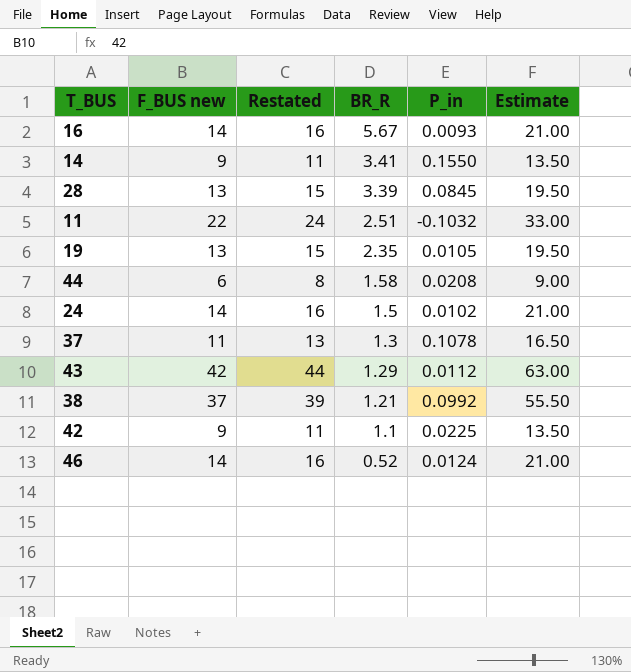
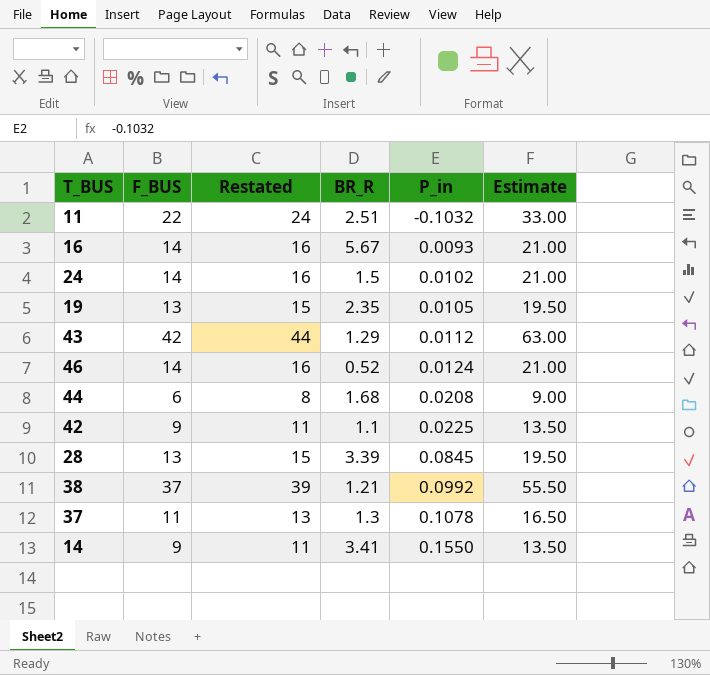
row order: BR_R descending -> P_in ascending
column name: F_BUS new -> F_BUS
44 | BR_R: 1.58 -> 1.68

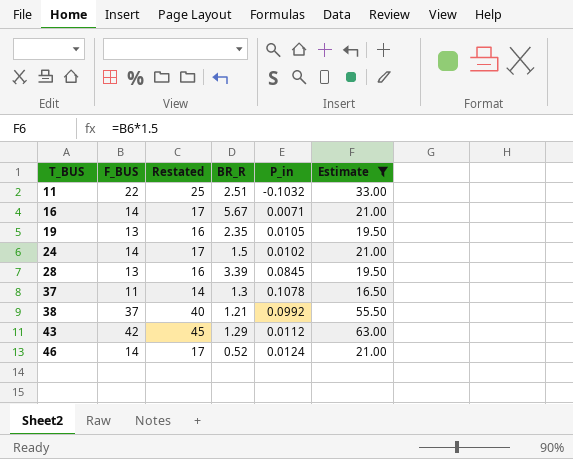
filter: none -> Estimate >= 16.50
row order: P_in ascending -> T_BUS ascending
column Restated | formula: [F_BUS] + 2 -> [F_BUS] + 3
16 | P_in: 0.0093 -> 0.0071

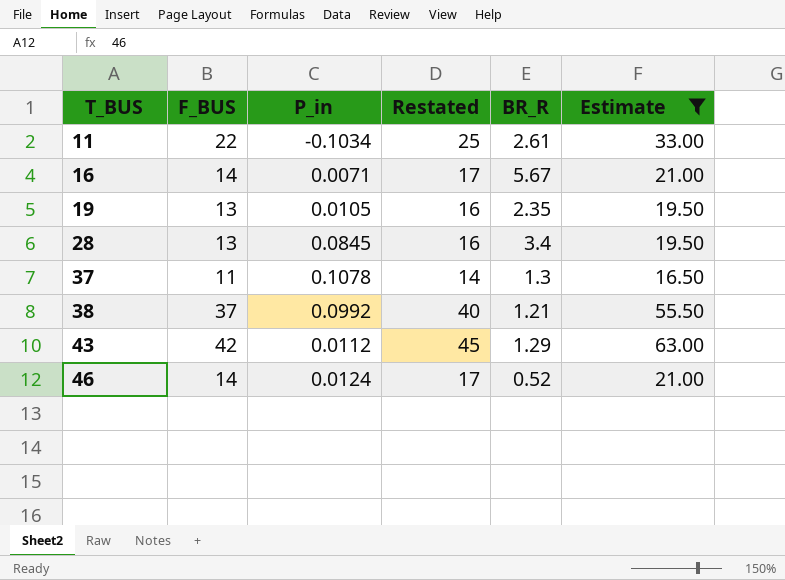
column P_in | position: 5 -> 3
row 24: 14 | 17 | 1.5 | 0.0102 | 21.00 -> none
11 | P_in: -0.1032 -> -0.1034
11 | BR_R: 2.51 -> 2.61
28 | BR_R: 3.39 -> 3.4

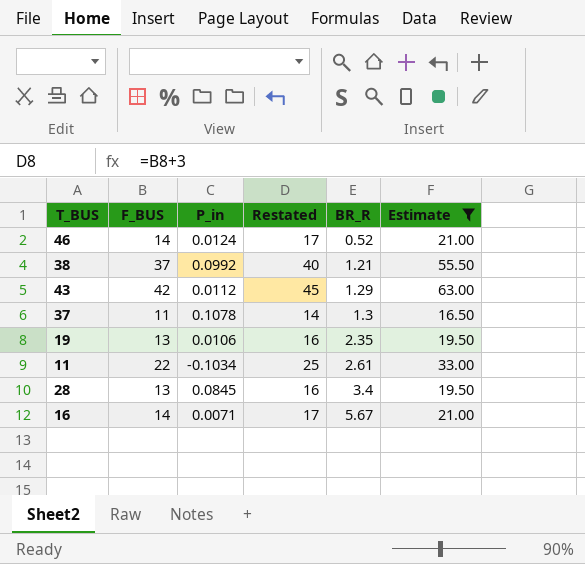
row order: T_BUS ascending -> BR_R ascending
19 | P_in: 0.0105 -> 0.0106

